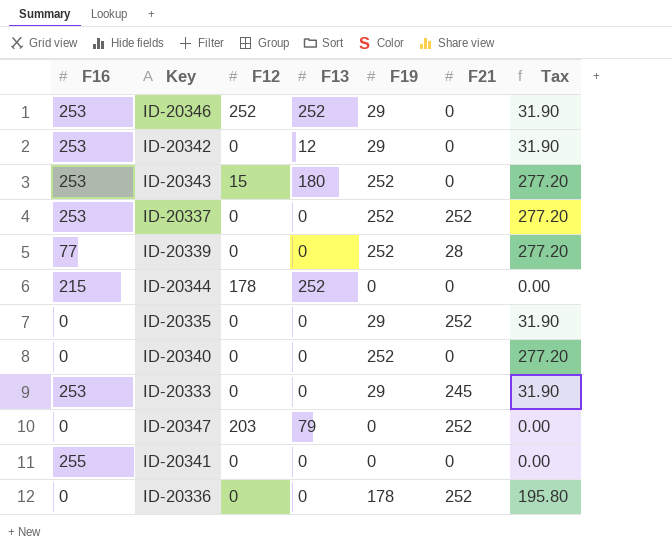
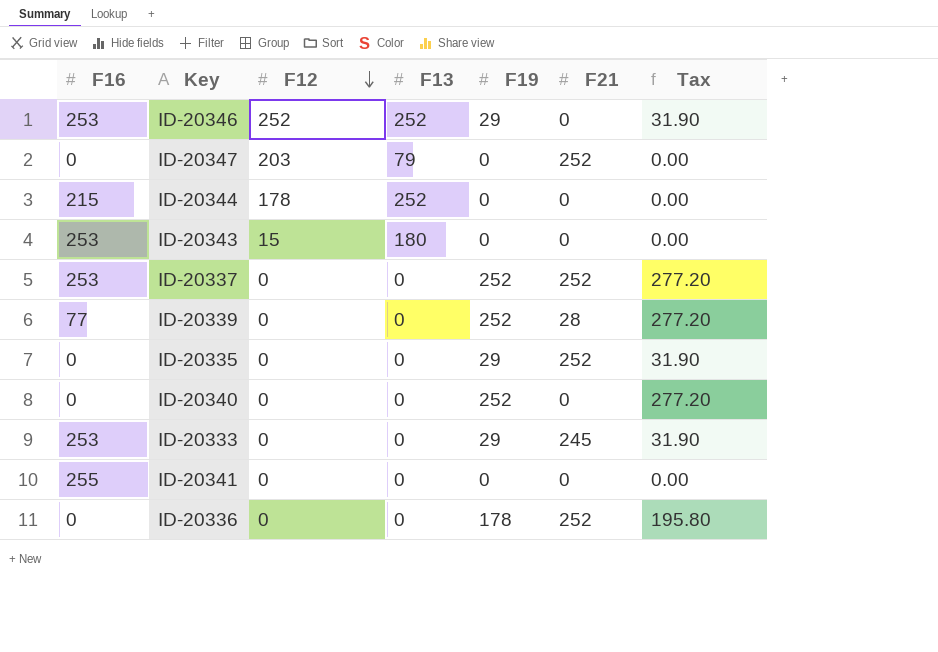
row order: none -> F12 descending
row ID-20342: 253 | 0 | 12 | 29 | 0 | 31.90 -> none
ID-20343 | F19: 252 -> 0
ID-20343 | Tax: 277.20 -> 0.00

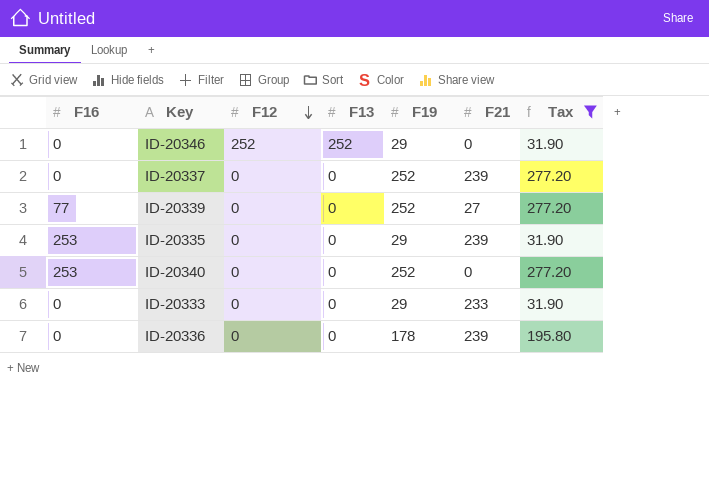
filter: none -> Tax != 0.00
ID-20346 | F16: 253 -> 0
ID-20337 | F16: 253 -> 0
ID-20337 | F21: 252 -> 239
ID-20339 | F21: 28 -> 27
ID-20335 | F16: 0 -> 253
ID-20335 | F21: 252 -> 239
ID-20340 | F16: 0 -> 253
ID-20333 | F16: 253 -> 0
ID-20333 | F21: 245 -> 233
ID-20336 | F21: 252 -> 239

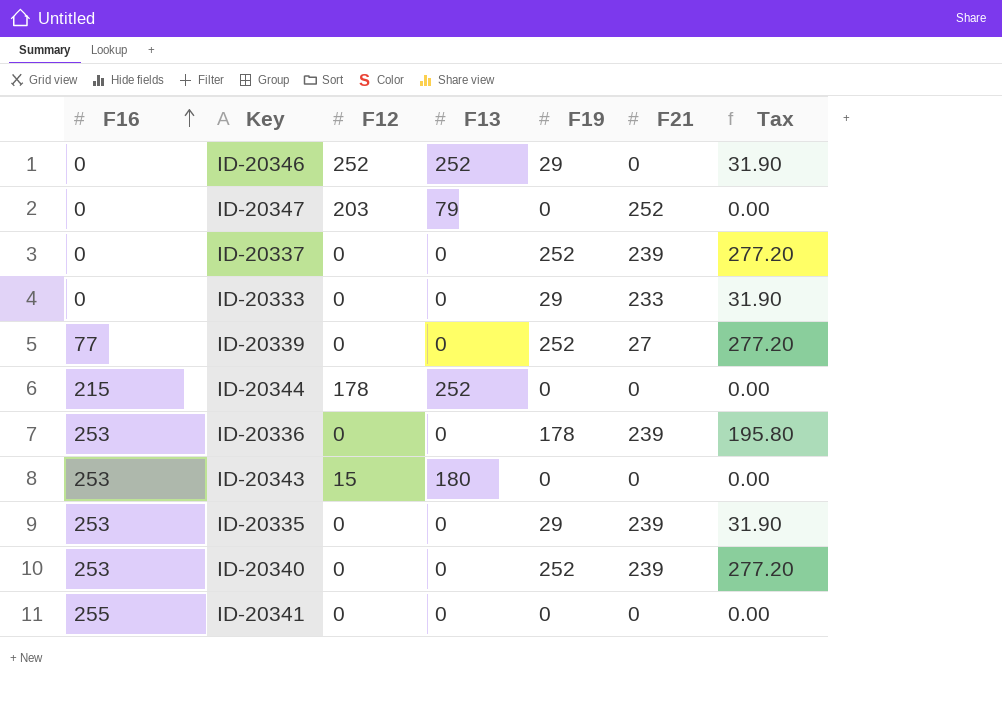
filter: Tax != 0.00 -> none
row order: F12 descending -> F16 ascending
ID-20336 | F16: 0 -> 253
ID-20340 | F21: 0 -> 239

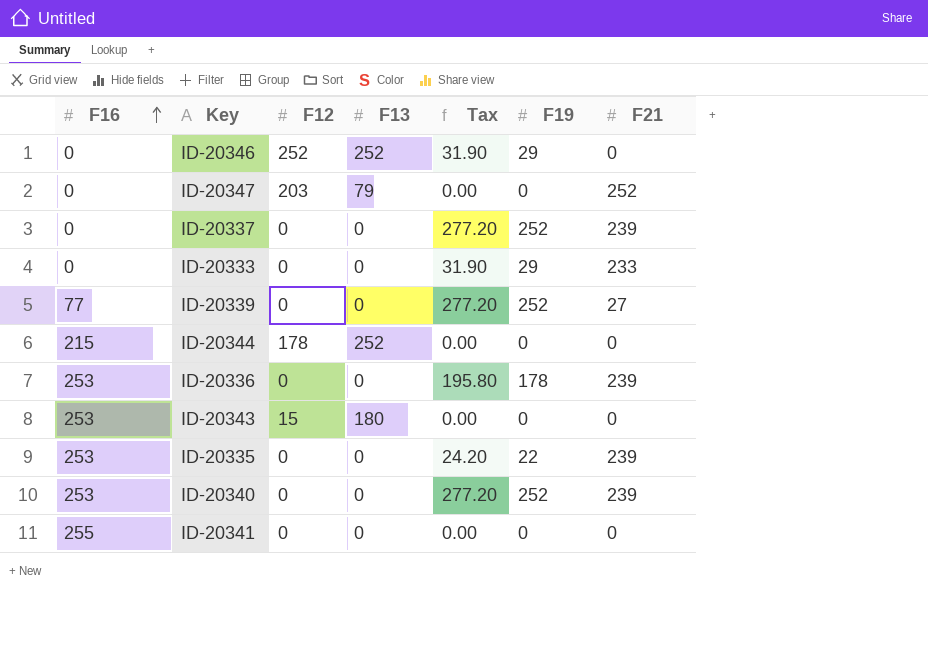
column Tax | position: 7 -> 5
ID-20335 | Tax: 31.90 -> 24.20
ID-20335 | F19: 29 -> 22

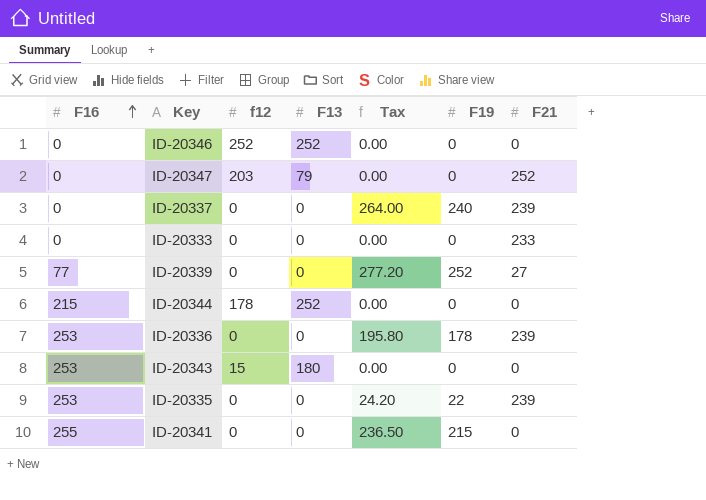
column name: F12 -> f12
row ID-20340: 253 | 0 | 0 | 277.20 | 252 | 239 -> none
ID-20346 | Tax: 31.90 -> 0.00
ID-20346 | F19: 29 -> 0
ID-20337 | Tax: 277.20 -> 264.00
ID-20337 | F19: 252 -> 240
ID-20333 | Tax: 31.90 -> 0.00
ID-20333 | F19: 29 -> 0
ID-20341 | Tax: 0.00 -> 236.50
ID-20341 | F19: 0 -> 215

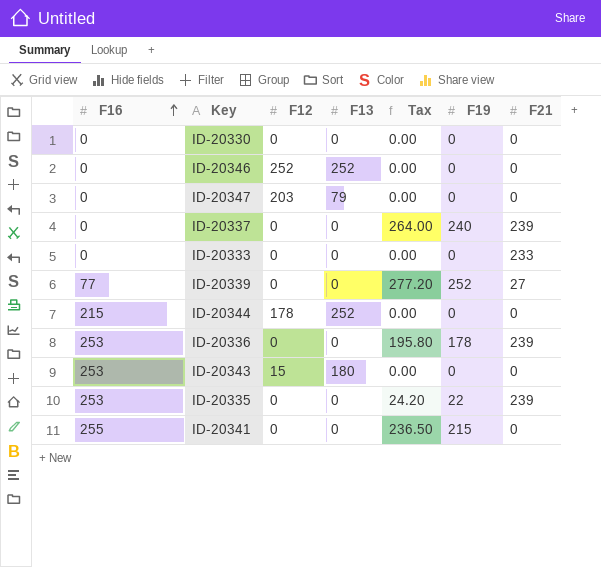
column name: f12 -> F12
row ID-20330: none -> 0 | 0 | 0 | 0.00 | 0 | 0
ID-20347 | F21: 252 -> 0

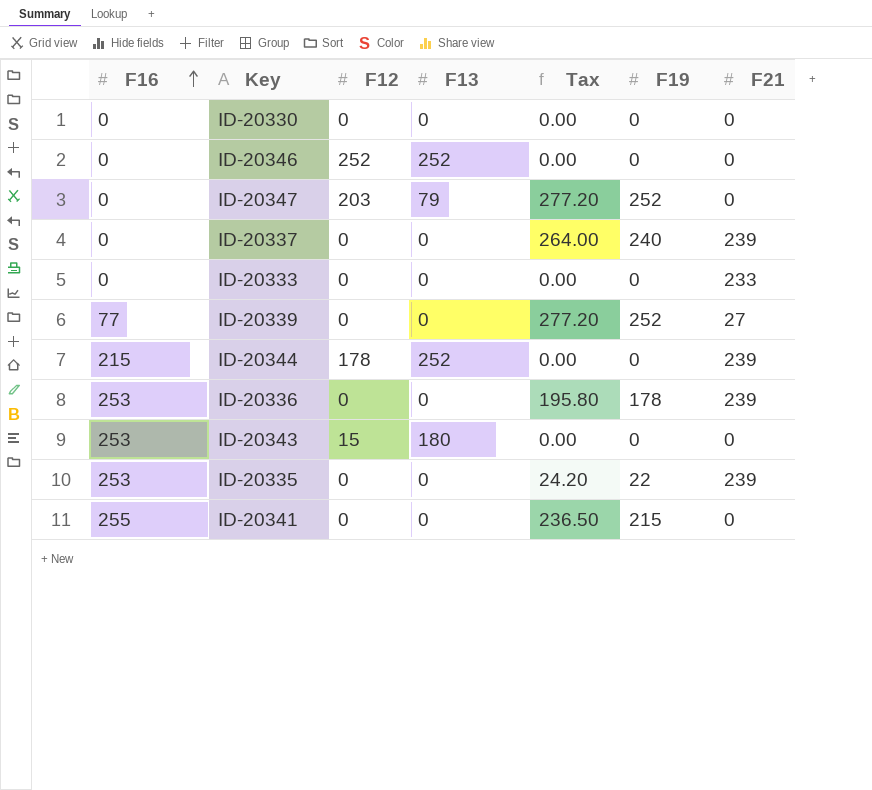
ID-20347 | Tax: 0.00 -> 277.20
ID-20347 | F19: 0 -> 252
ID-20344 | F21: 0 -> 239

